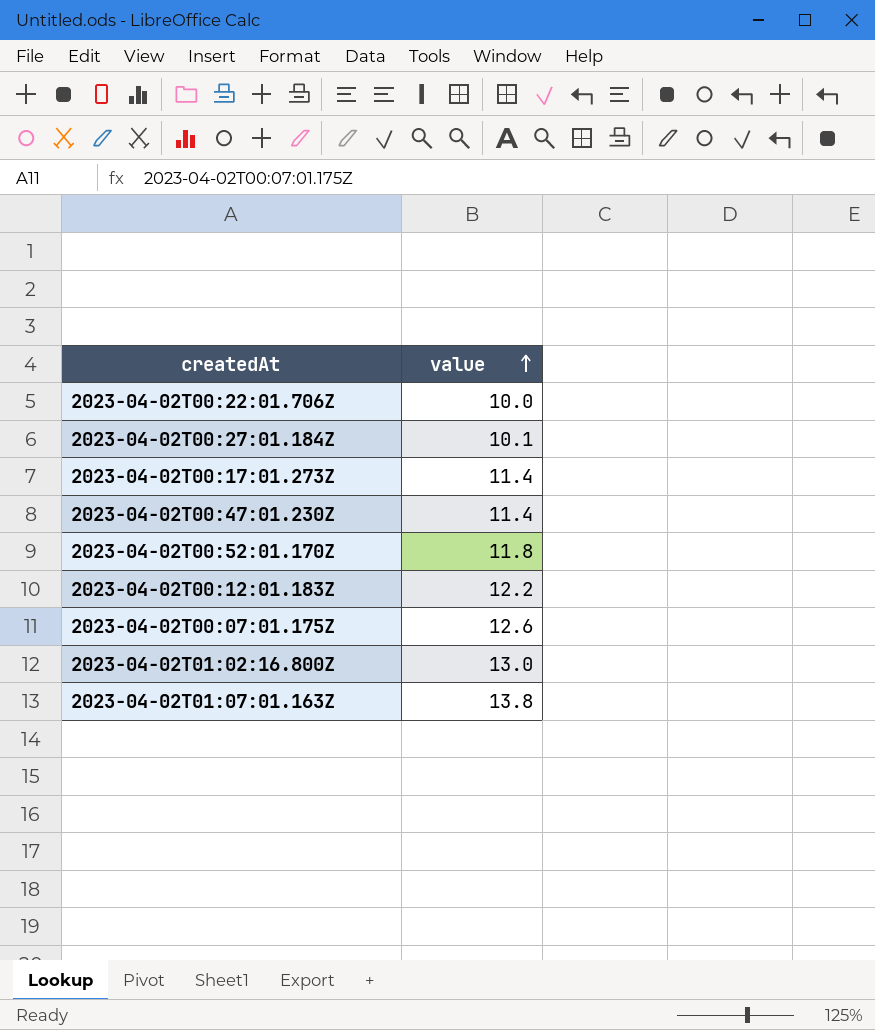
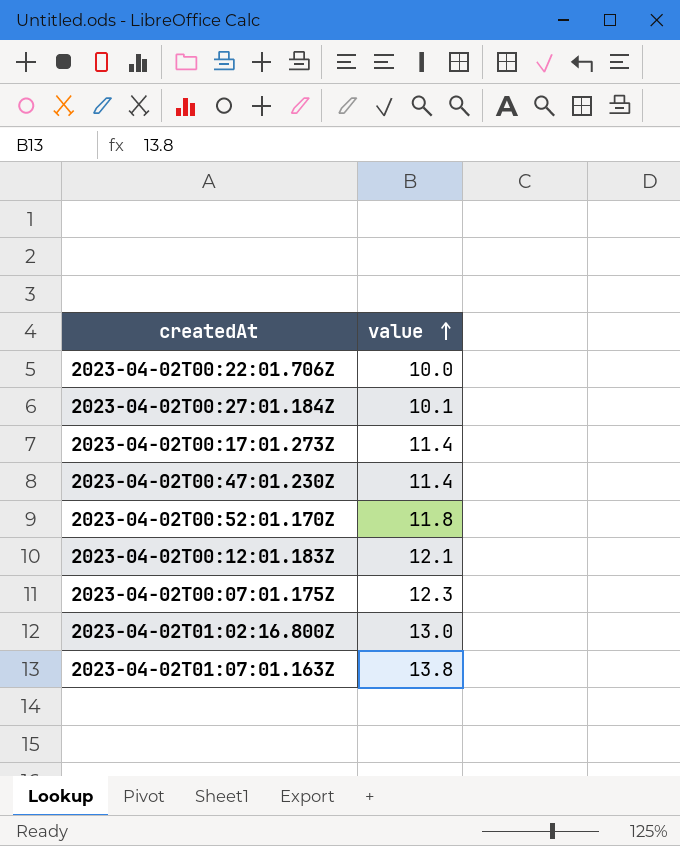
2023-04-02T00:12:01.183Z | value: 12.2 -> 12.1
2023-04-02T00:07:01.175Z | value: 12.6 -> 12.3

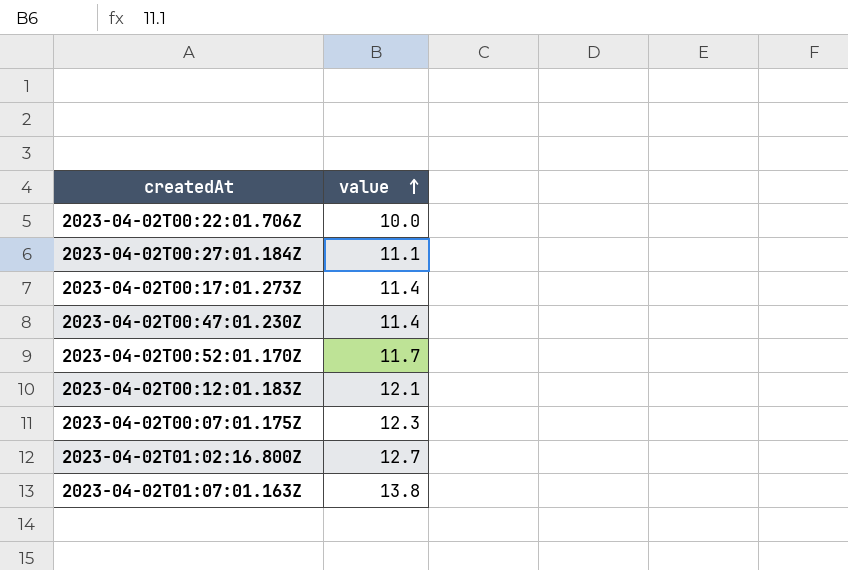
2023-04-02T00:27:01.184Z | value: 10.1 -> 11.1
2023-04-02T00:52:01.170Z | value: 11.8 -> 11.7
2023-04-02T01:02:16.800Z | value: 13.0 -> 12.7

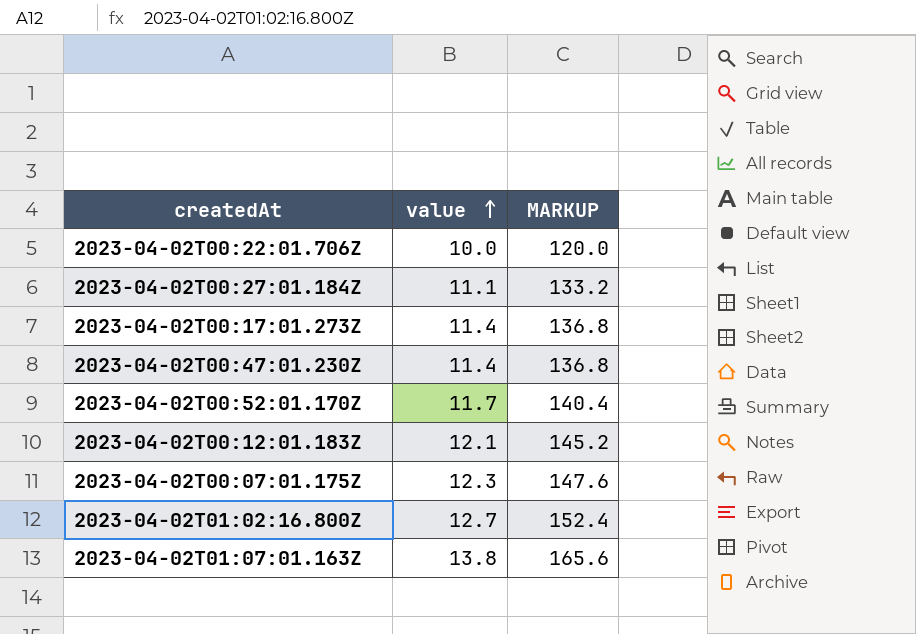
column MARKUP | formula: none -> [value] * 12

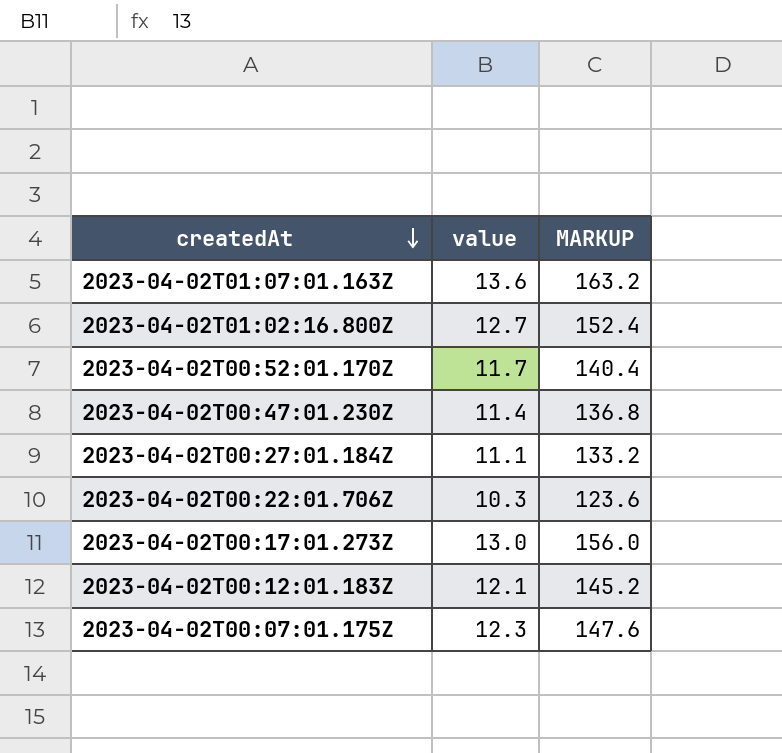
row order: value ascending -> createdAt descending
2023-04-02T01:07:01.163Z | value: 13.8 -> 13.6
2023-04-02T01:07:01.163Z | MARKUP: 165.6 -> 163.2
2023-04-02T00:22:01.706Z | value: 10.0 -> 10.3
2023-04-02T00:22:01.706Z | MARKUP: 120.0 -> 123.6
2023-04-02T00:17:01.273Z | value: 11.4 -> 13.0
2023-04-02T00:17:01.273Z | MARKUP: 136.8 -> 156.0

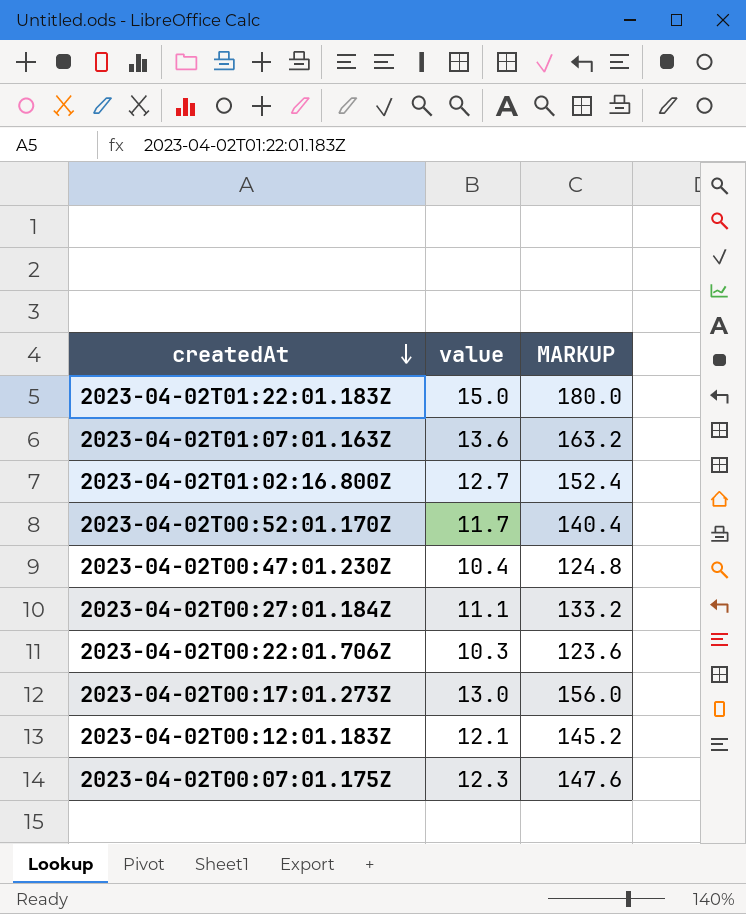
row 2023-04-02T01:22:01.183Z: none -> 15.0 | 180.0
2023-04-02T00:47:01.230Z | value: 11.4 -> 10.4
2023-04-02T00:47:01.230Z | MARKUP: 136.8 -> 124.8

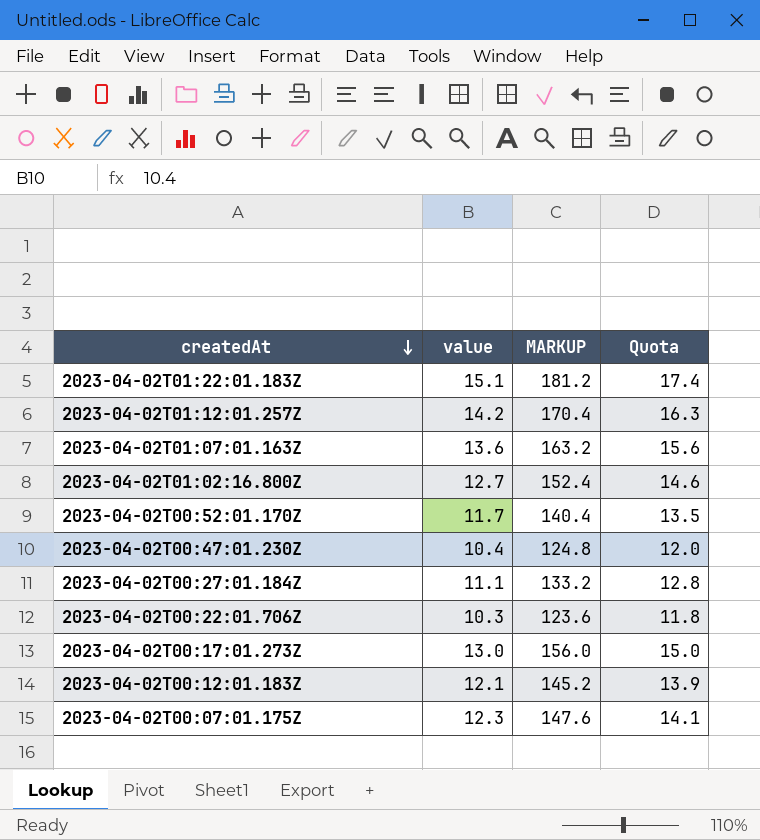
column Quota | formula: none -> [value] * 1.15
2023-04-02T01:22:01.183Z | value: 15.0 -> 15.1
2023-04-02T01:22:01.183Z | MARKUP: 180.0 -> 181.2
row 2023-04-02T01:12:01.257Z: none -> 14.2 | 170.4 | 16.3

